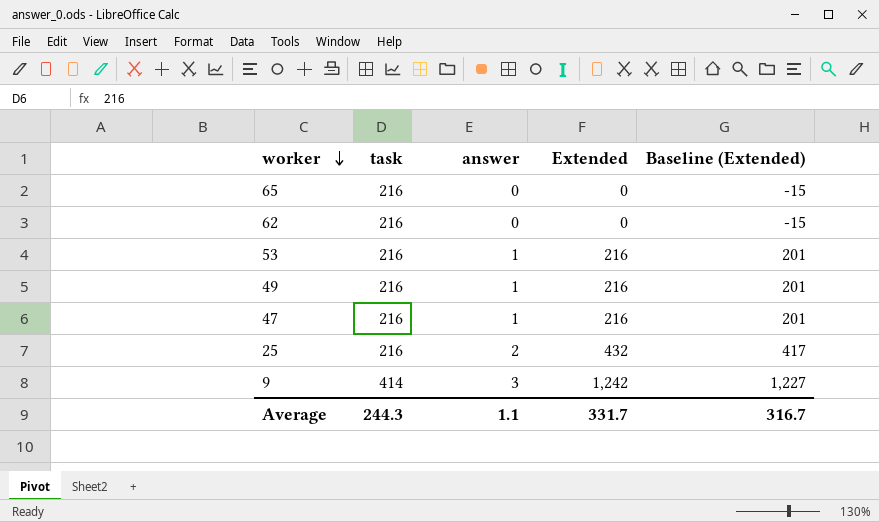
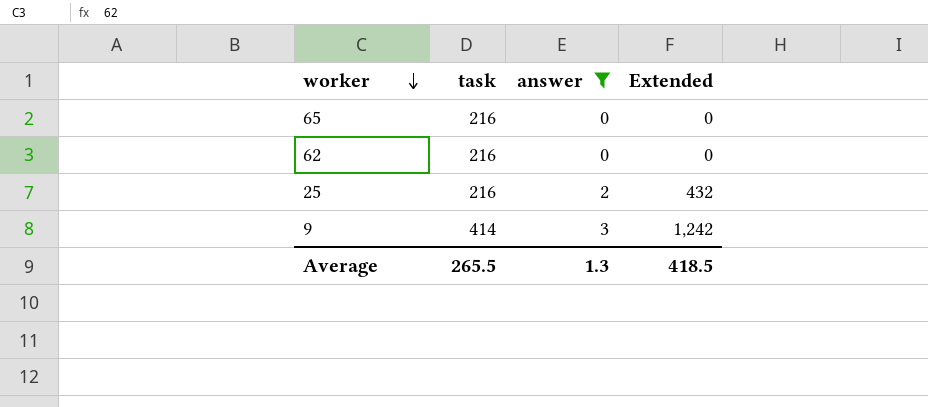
filter: none -> answer != 1
column Baseline (Extended) | formula: [Extended] - 15 -> none
Average | task: 244.3 -> 265.5
Average | answer: 1.1 -> 1.3
Average | Extended: 331.7 -> 418.5

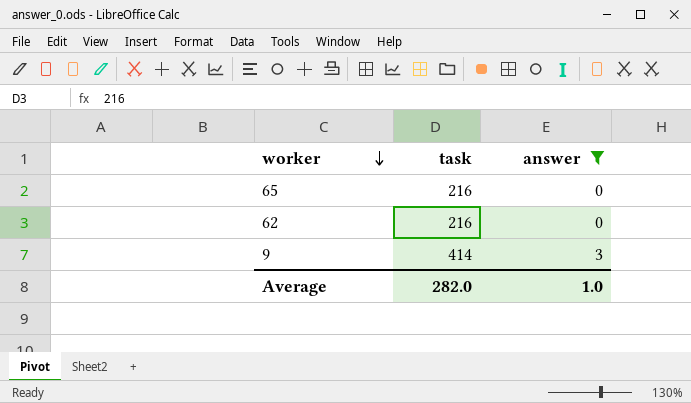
column Extended | formula: [task] * [answer] -> none
row 25: 216 | 2 | 432 -> none
Average | task: 265.5 -> 282.0
Average | answer: 1.3 -> 1.0

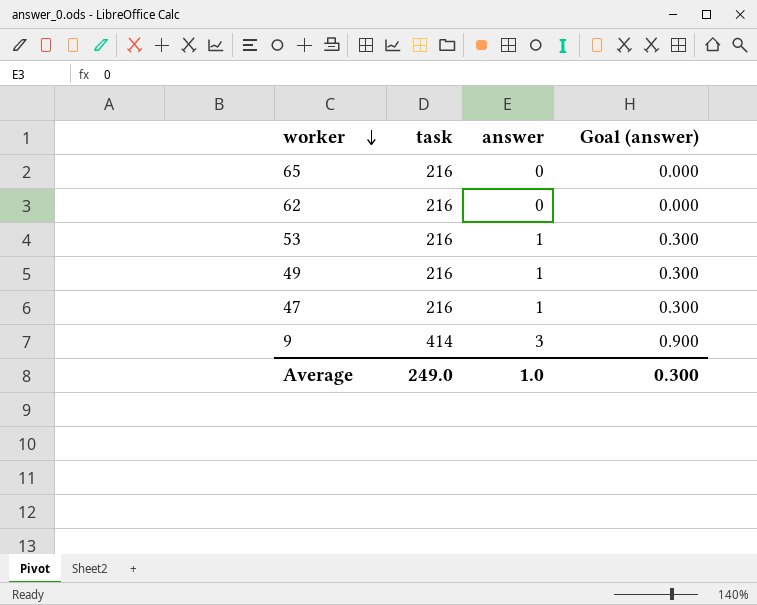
filter: answer != 1 -> none
column Goal (answer) | formula: none -> [answer] * 0.3
Average | task: 282.0 -> 249.0

